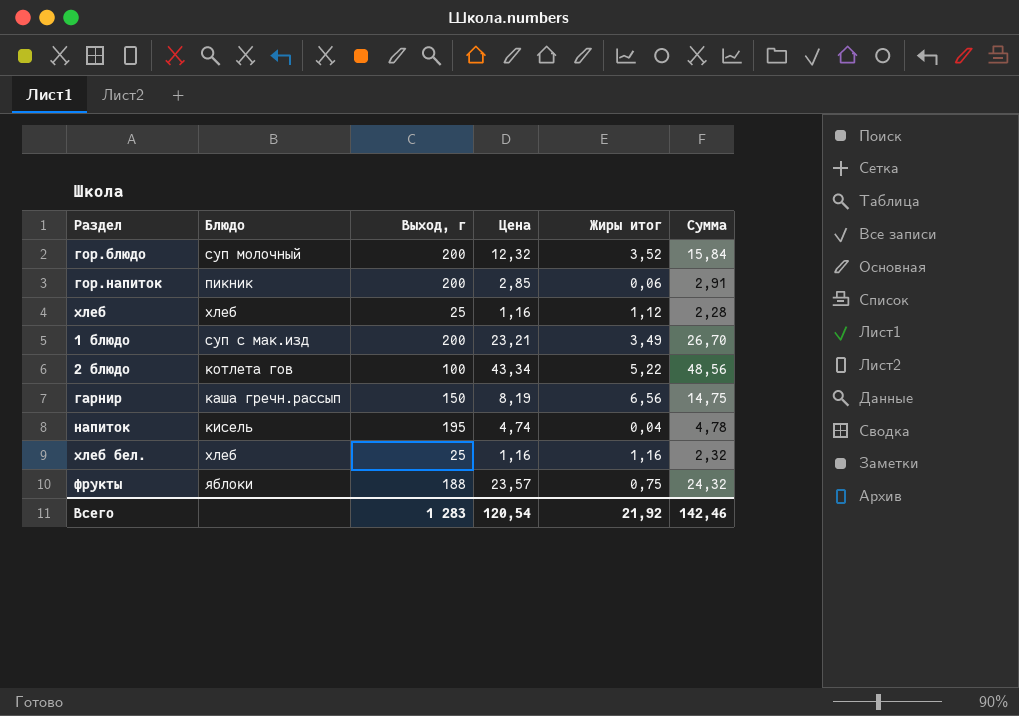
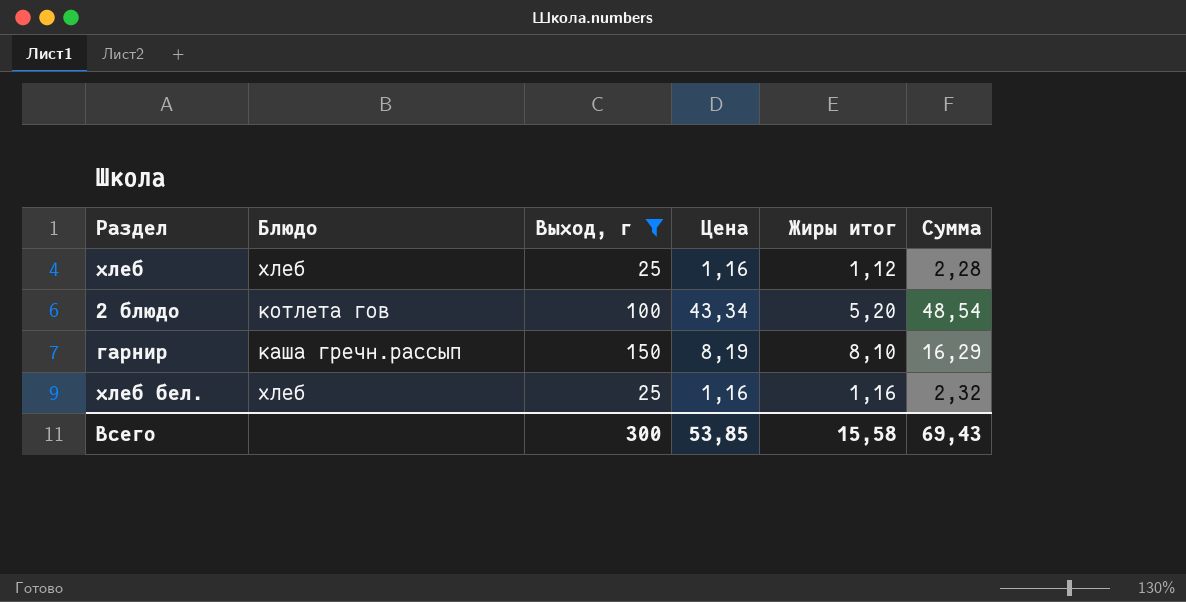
filter: none -> Выход, г <= 150
2 блюдо | Жиры итог: 5,22 -> 5,20
2 блюдо | Сумма: 48,56 -> 48,54
гарнир | Жиры итог: 6,56 -> 8,10
гарнир | Сумма: 14,75 -> 16,29
Всего | Выход, г: 1 283 -> 300
Всего | Цена: 120,54 -> 53,85
Всего | Жиры итог: 21,92 -> 15,58
Всего | Сумма: 142,46 -> 69,43

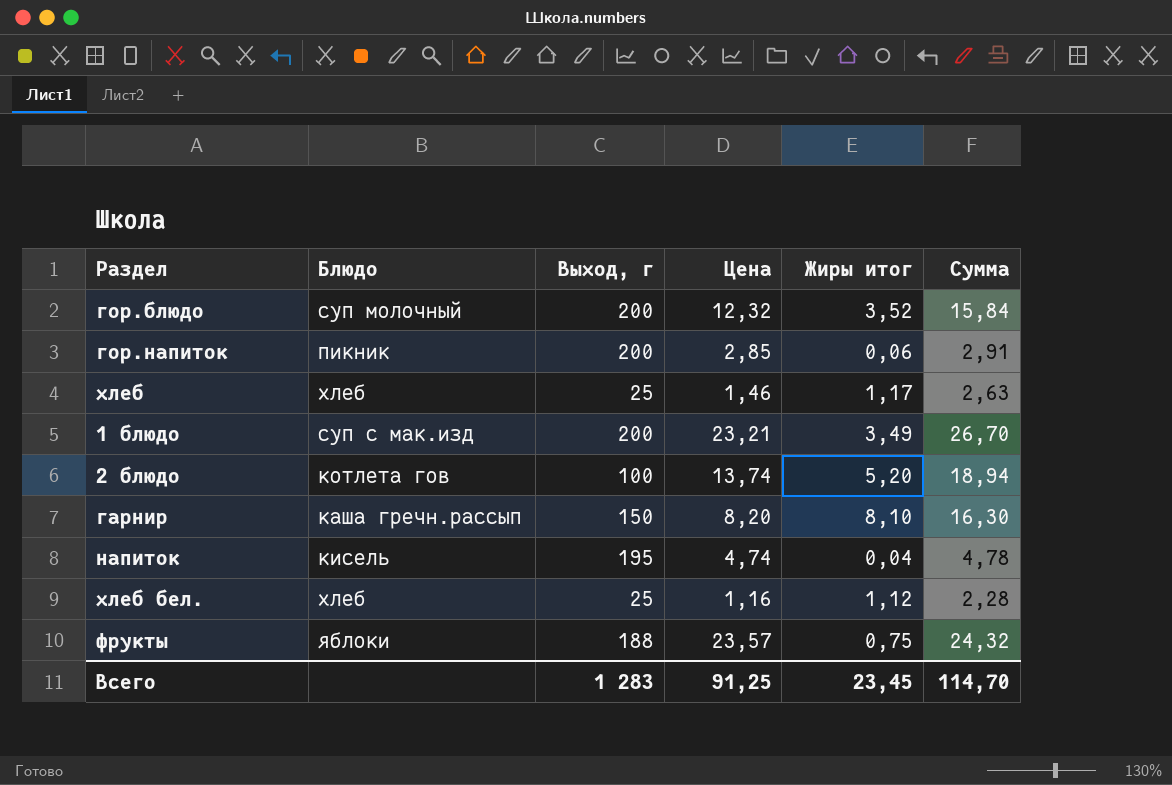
filter: Выход, г <= 150 -> none
хлеб | Цена: 1,16 -> 1,46
хлеб | Жиры итог: 1,12 -> 1,17
хлеб | Сумма: 2,28 -> 2,63
2 блюдо | Цена: 43,34 -> 13,74
2 блюдо | Сумма: 48,54 -> 18,94
гарнир | Цена: 8,19 -> 8,20
гарнир | Сумма: 16,29 -> 16,30
хлеб бел. | Жиры итог: 1,16 -> 1,12
хлеб бел. | Сумма: 2,32 -> 2,28
Всего | Выход, г: 300 -> 1 283
Всего | Цена: 53,85 -> 91,25
Всего | Жиры итог: 15,58 -> 23,45
Всего | Сумма: 69,43 -> 114,70

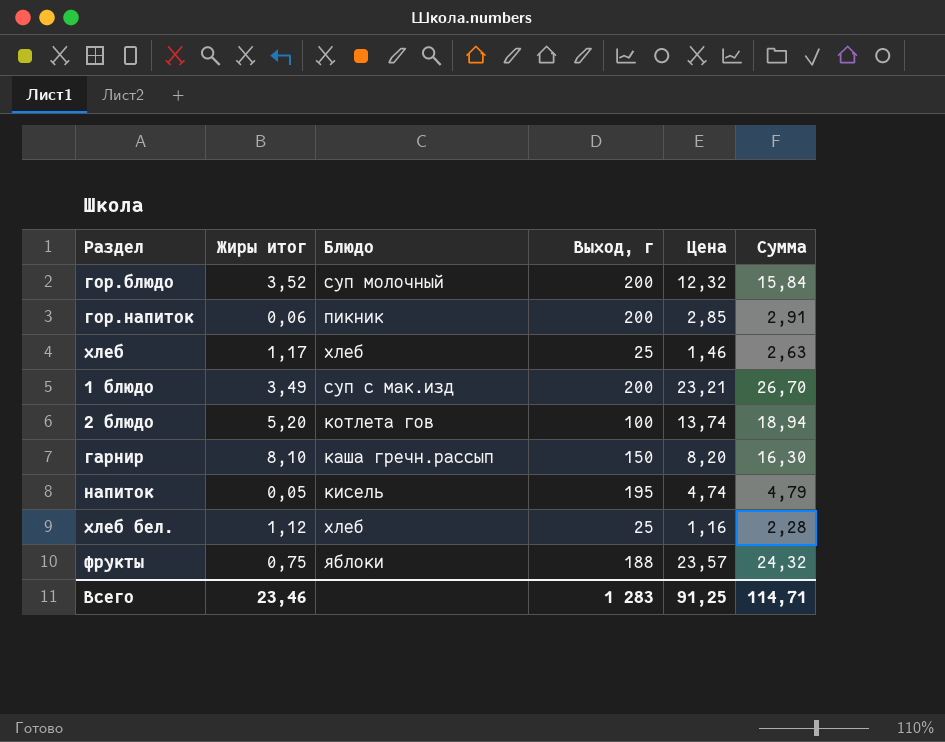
column Жиры итог | position: 5 -> 2
напиток | Жиры итог: 0,04 -> 0,05
напиток | Сумма: 4,78 -> 4,79
Всего | Жиры итог: 23,45 -> 23,46
Всего | Сумма: 114,70 -> 114,71

